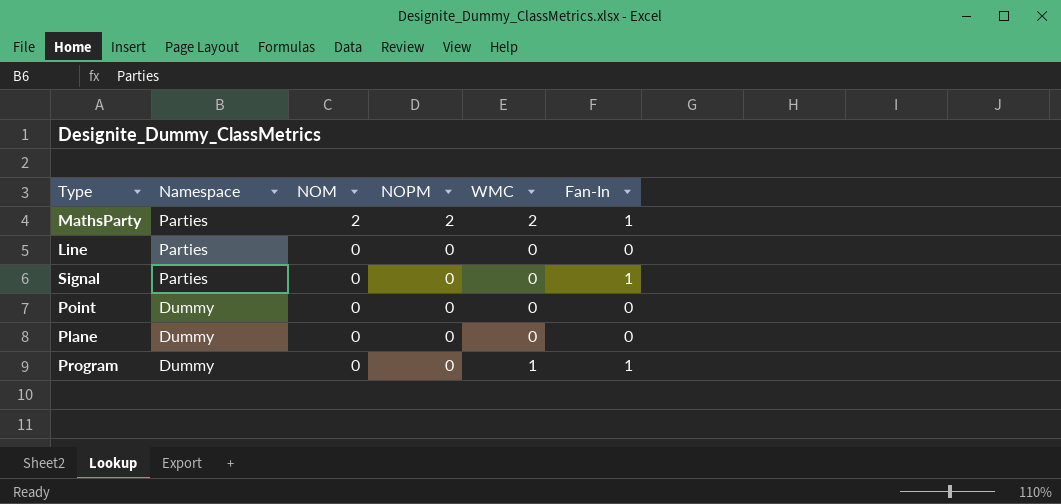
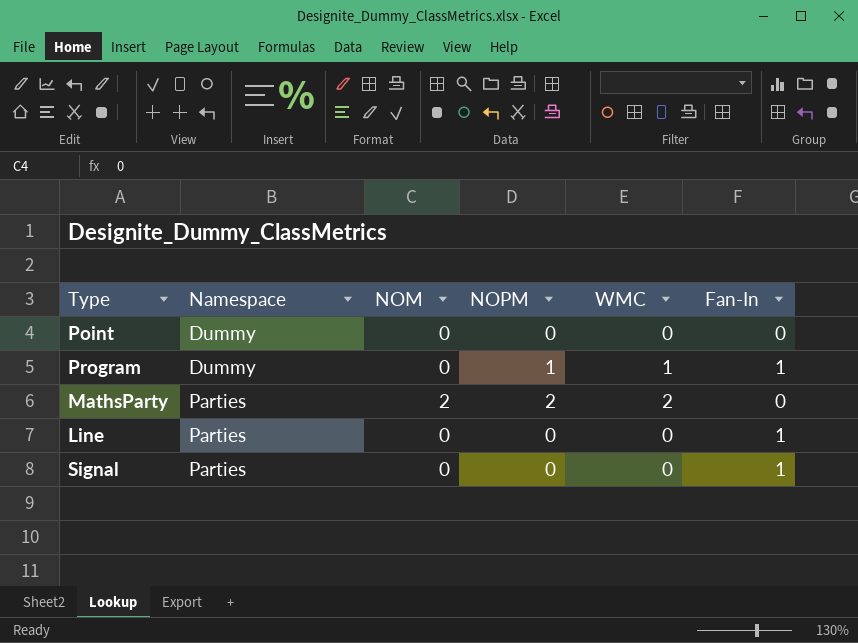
row order: Namespace descending -> Namespace ascending
row Plane: Dummy | 0 | 0 | 0 | 0 -> none
Program | NOPM: 0 -> 1
MathsParty | Fan-In: 1 -> 0
Line | Fan-In: 0 -> 1

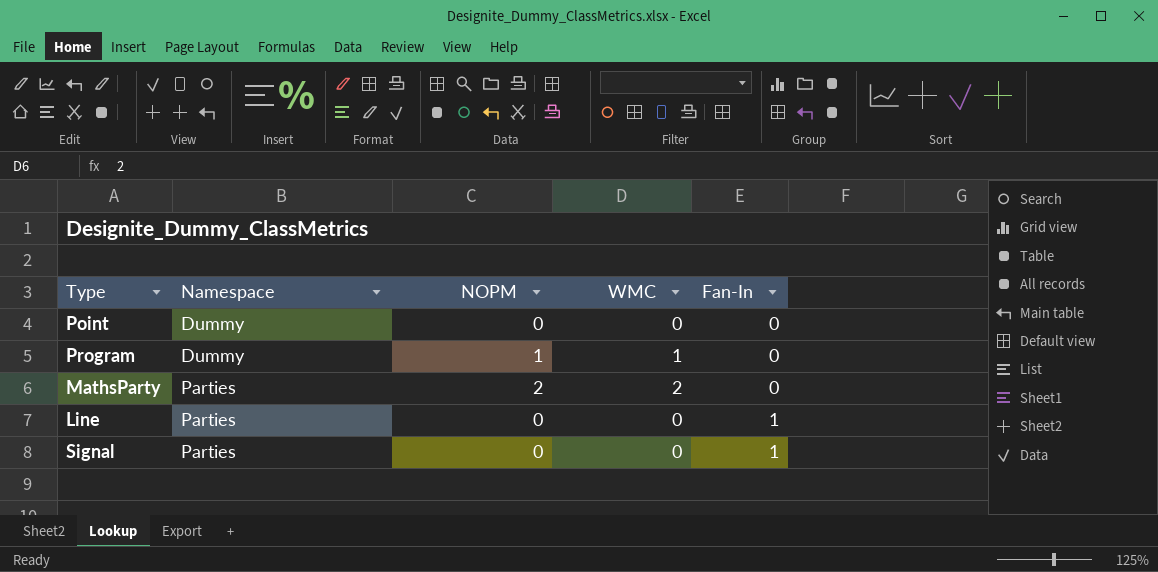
column NOM | position: 3 -> none
Program | Fan-In: 1 -> 0

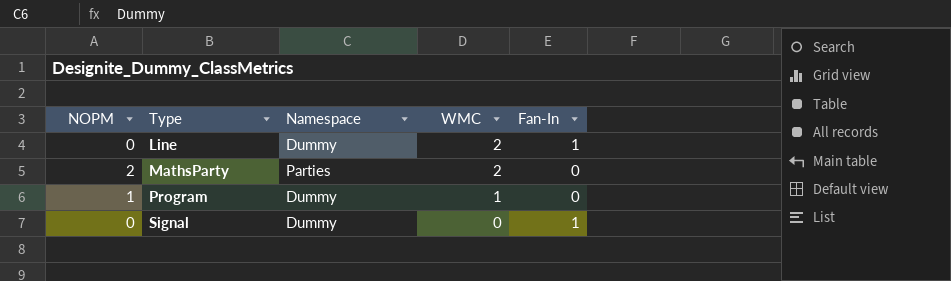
row order: Namespace ascending -> Type ascending
column NOPM | position: 3 -> 1
row Point: Dummy | 0 | 0 | 0 -> none
Line | Namespace: Parties -> Dummy
Line | WMC: 0 -> 2
Signal | Namespace: Parties -> Dummy

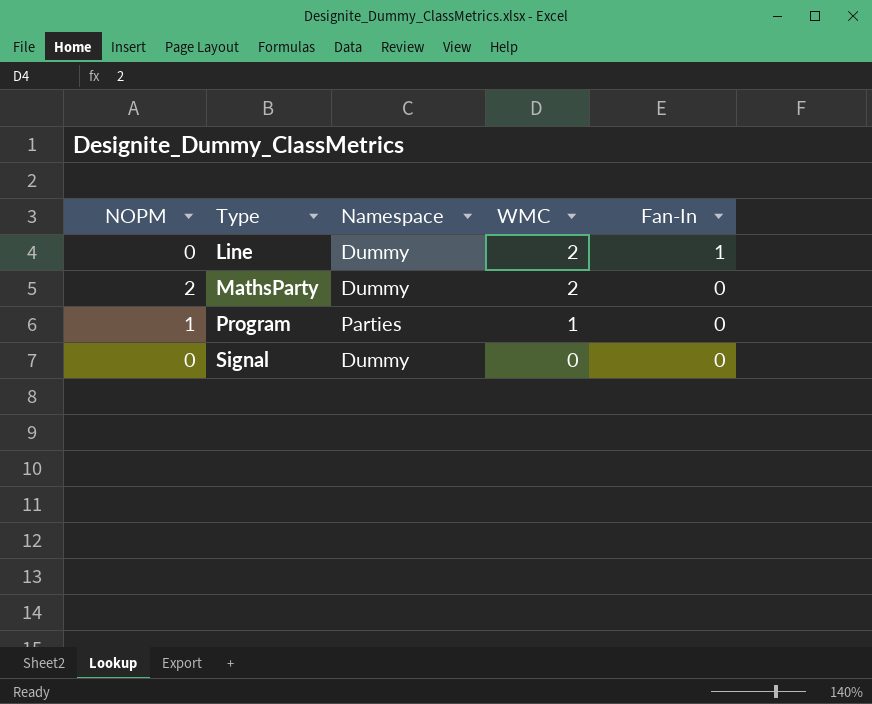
MathsParty | Namespace: Parties -> Dummy
Program | Namespace: Dummy -> Parties
Signal | Fan-In: 1 -> 0

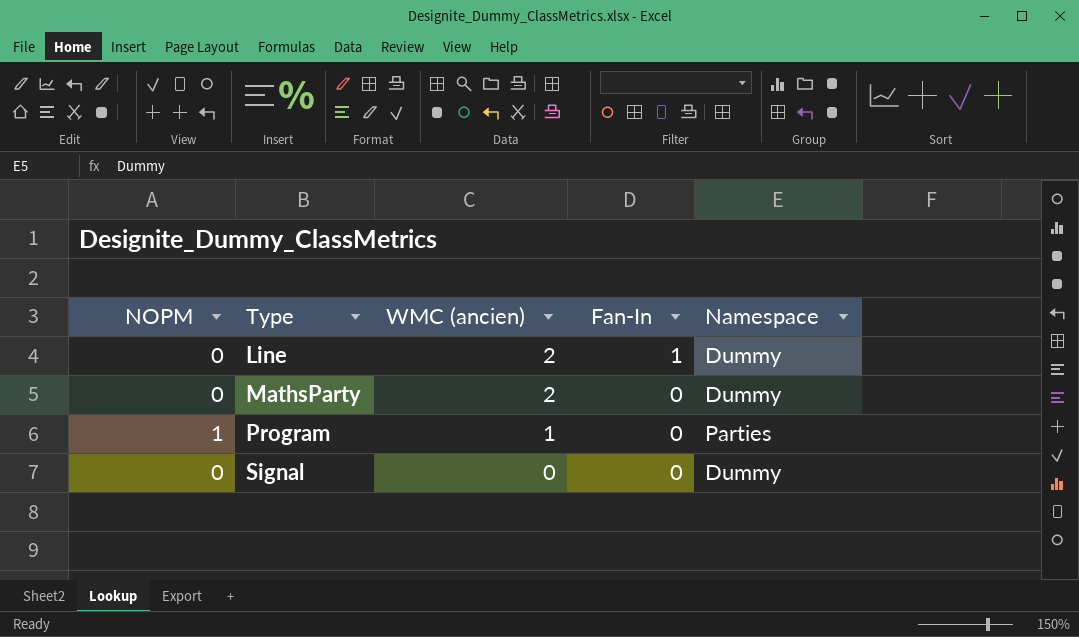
column name: WMC -> WMC (ancien)
column Namespace | position: 3 -> 5
MathsParty | NOPM: 2 -> 0

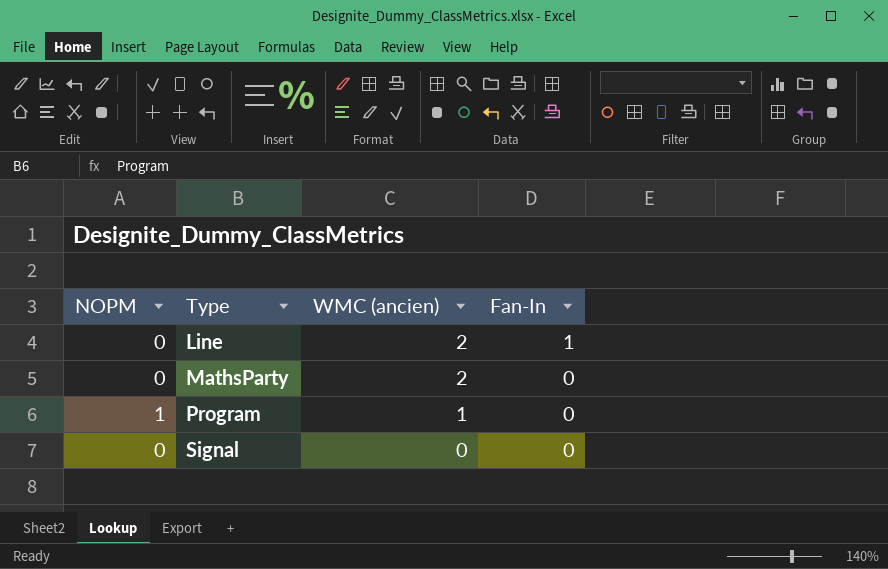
column Namespace | position: 5 -> none

